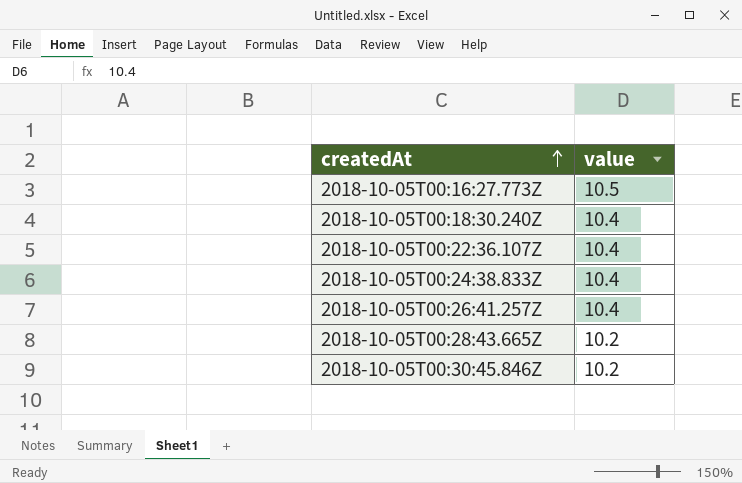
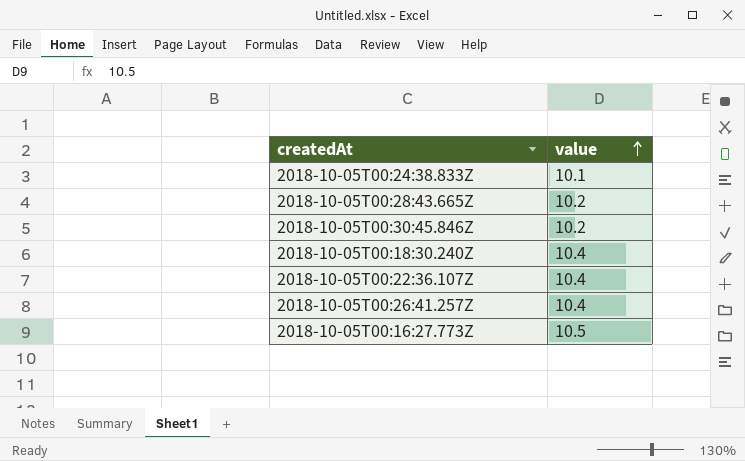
row order: createdAt ascending -> value ascending
2018-10-05T00:24:38.833Z | value: 10.4 -> 10.1

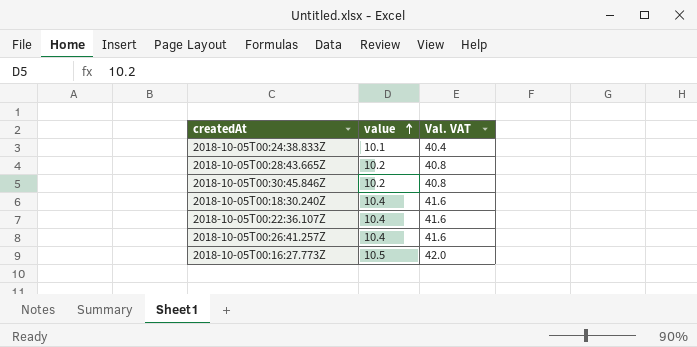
column Val. VAT | formula: none -> [value] * 4

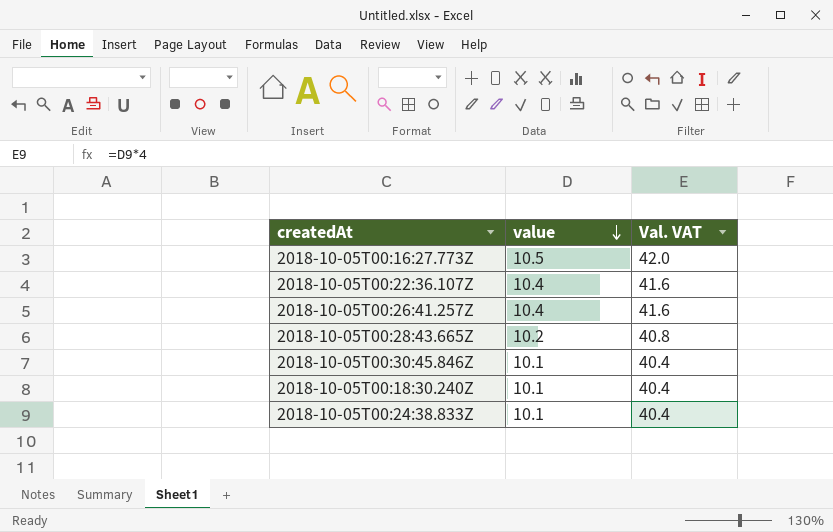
row order: value ascending -> value descending
2018-10-05T00:30:45.846Z | value: 10.2 -> 10.1
2018-10-05T00:30:45.846Z | Val. VAT: 40.8 -> 40.4
2018-10-05T00:18:30.240Z | value: 10.4 -> 10.1
2018-10-05T00:18:30.240Z | Val. VAT: 41.6 -> 40.4

